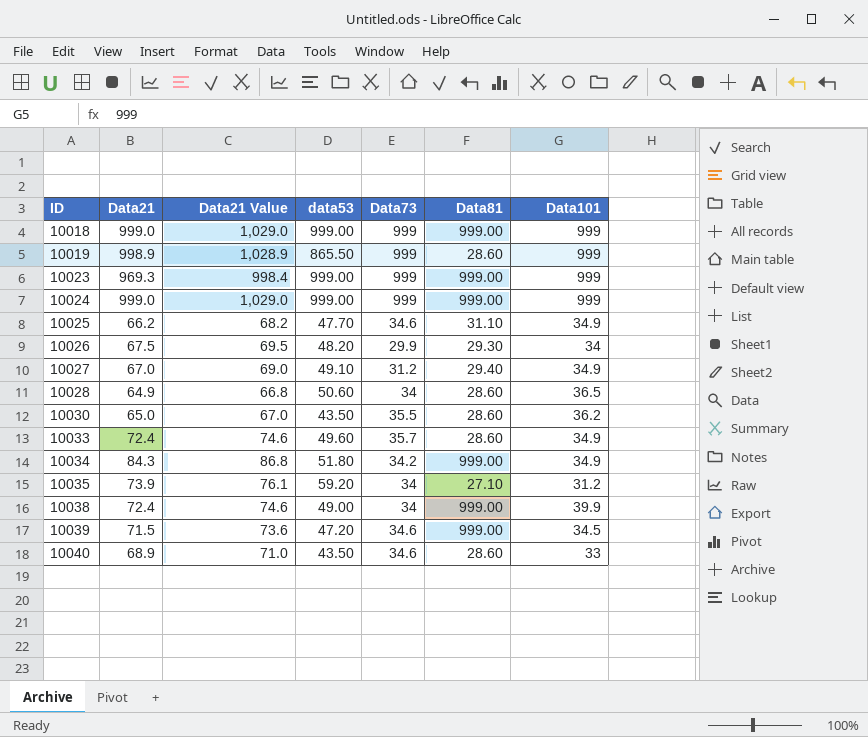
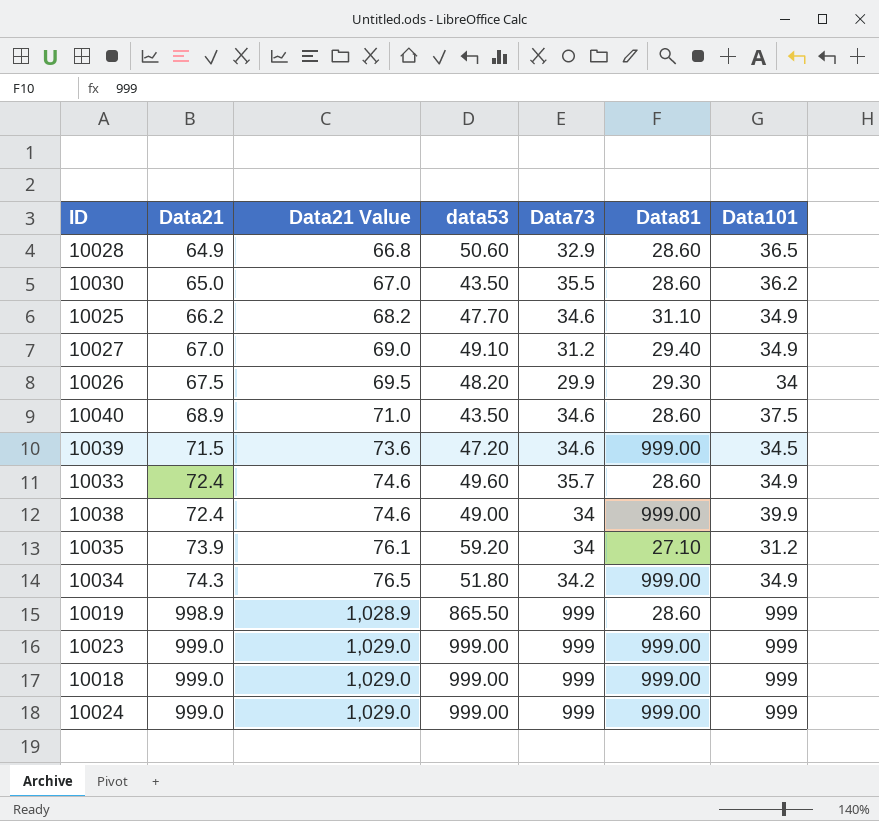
row order: ID ascending -> Data21 ascending
10028 | Data73: 34 -> 32.9
10040 | Data101: 33 -> 37.5
10034 | Data21: 84.3 -> 74.3
10034 | Data21 Value: 86.8 -> 76.5
10023 | Data21: 969.3 -> 999.0
10023 | Data21 Value: 998.4 -> 1,029.0

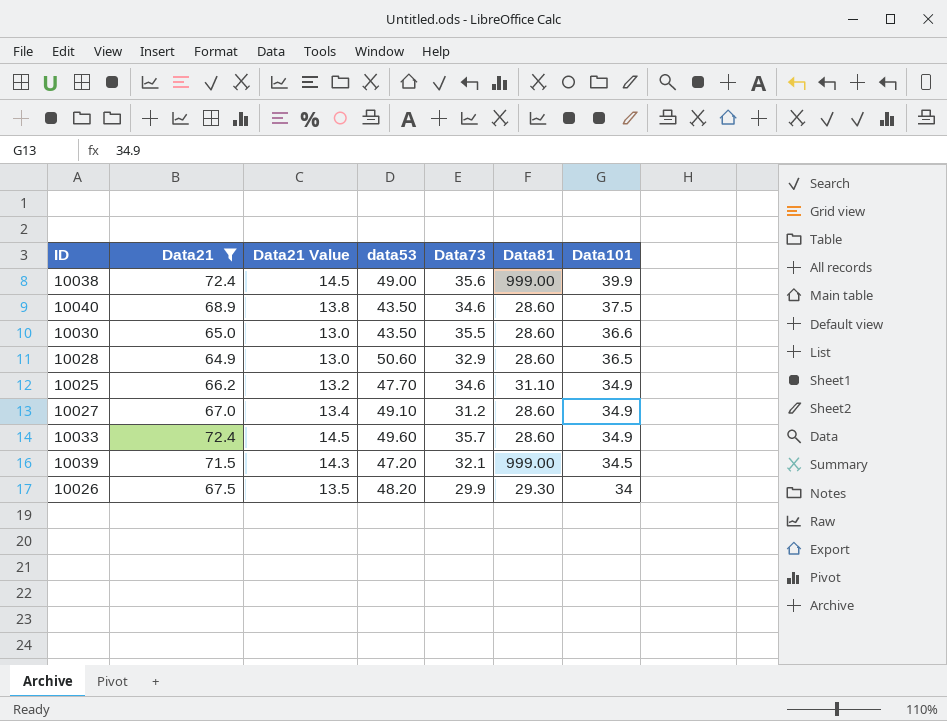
filter: none -> Data21 <= 72.4
row order: Data21 ascending -> Data101 descending
column Data21 Value | formula: [Data21] * 1.03 -> [Data21] * 0.2
10038 | Data73: 34 -> 35.6
10030 | Data101: 36.2 -> 36.6
10027 | Data81: 29.40 -> 28.60
10039 | Data73: 34.6 -> 32.1

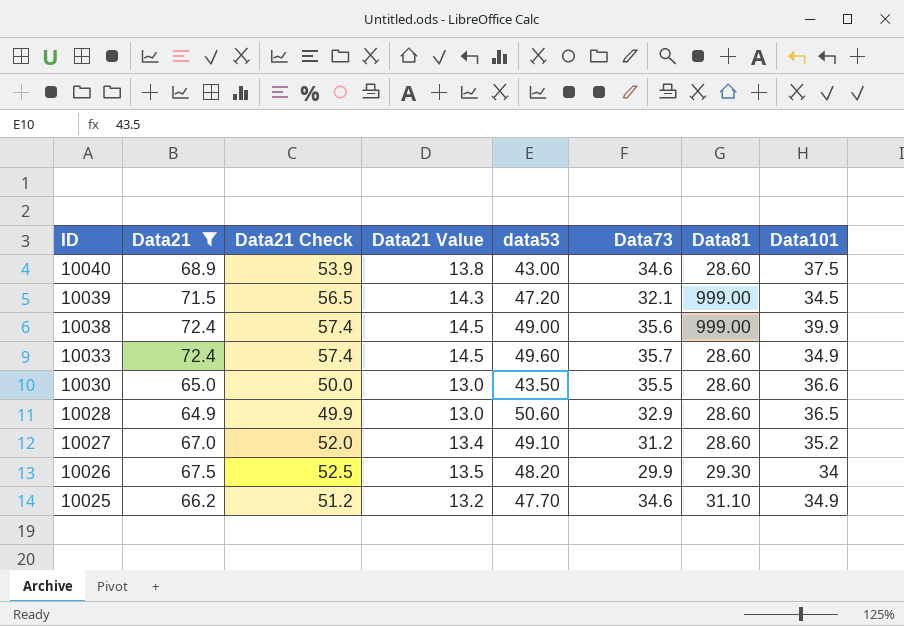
row order: Data101 descending -> ID descending
column Data21 Check | formula: none -> [Data21] - 15
10040 | data53: 43.50 -> 43.00
10027 | Data101: 34.9 -> 35.2

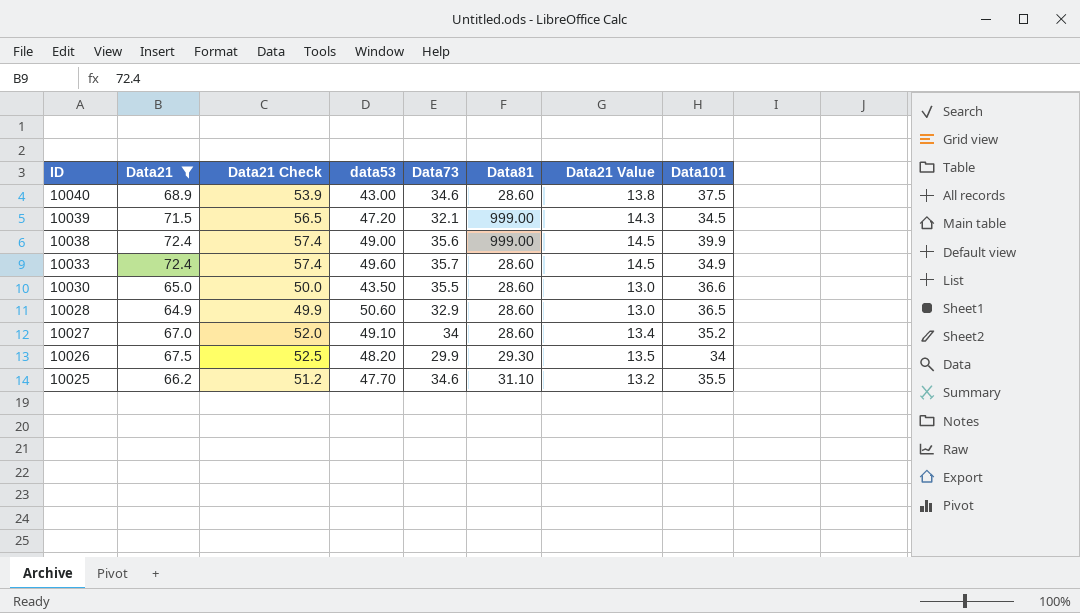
column Data21 Value | position: 4 -> 7
10027 | Data73: 31.2 -> 34
10025 | Data101: 34.9 -> 35.5

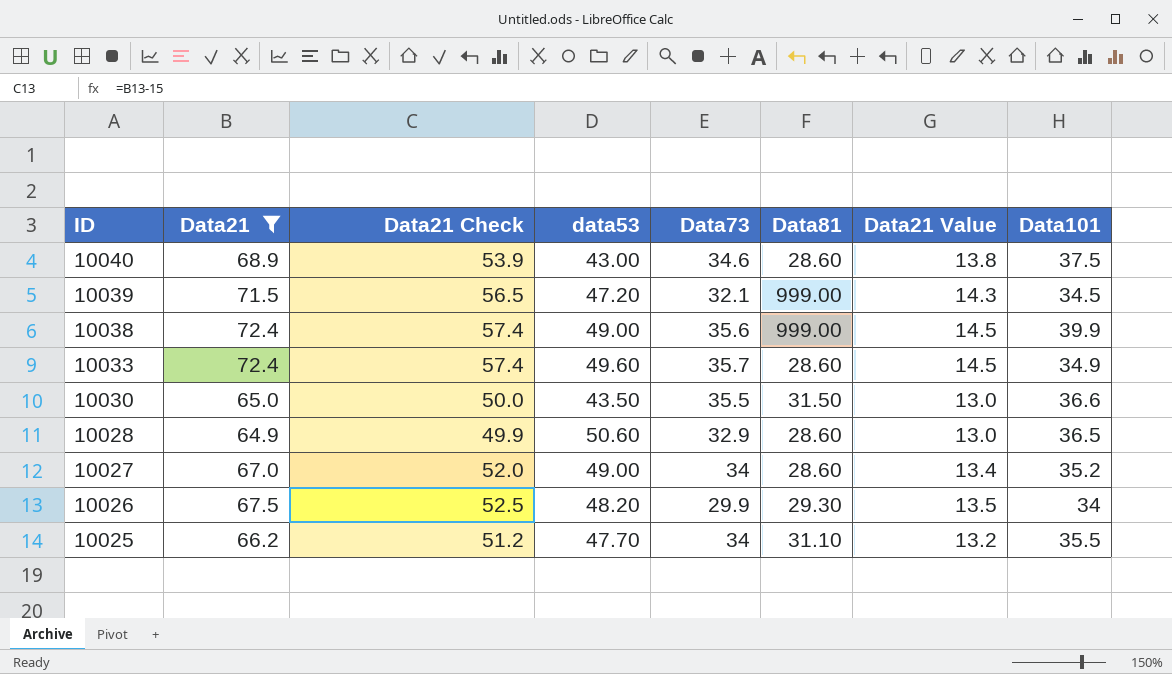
10030 | Data81: 28.60 -> 31.50
10027 | data53: 49.10 -> 49.00
10025 | Data73: 34.6 -> 34

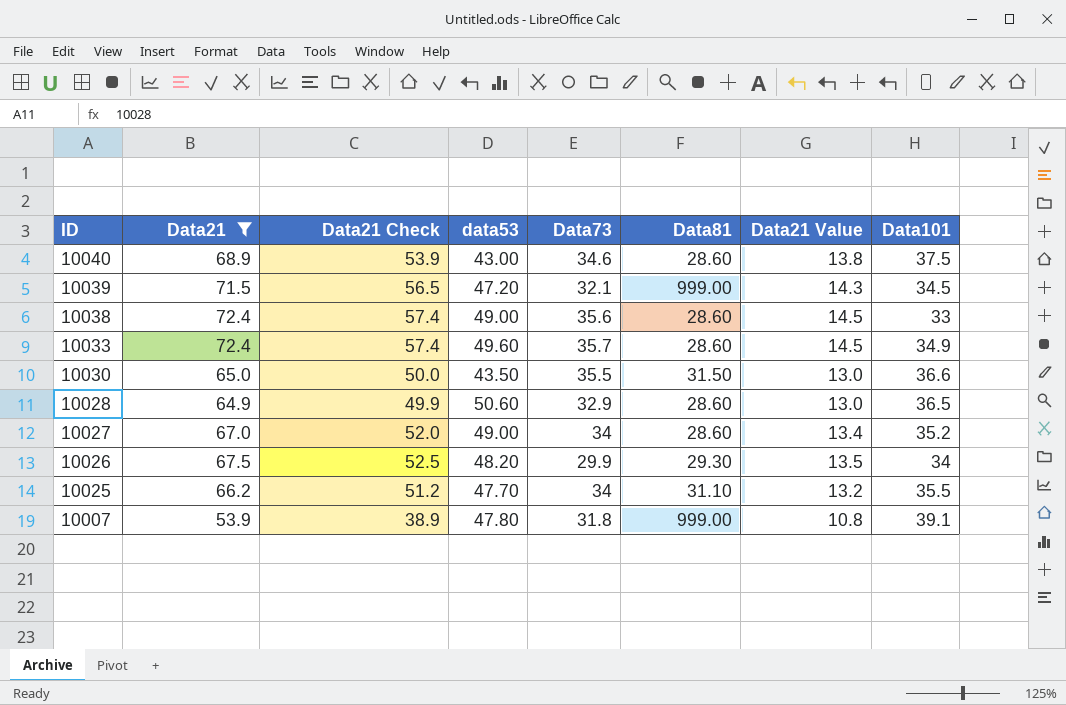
10038 | Data81: 999.00 -> 28.60
10038 | Data101: 39.9 -> 33
row 10007: none -> 53.9 | 38.9 | 47.80 | 31.8 | 999.00 | 10.8 | 39.1

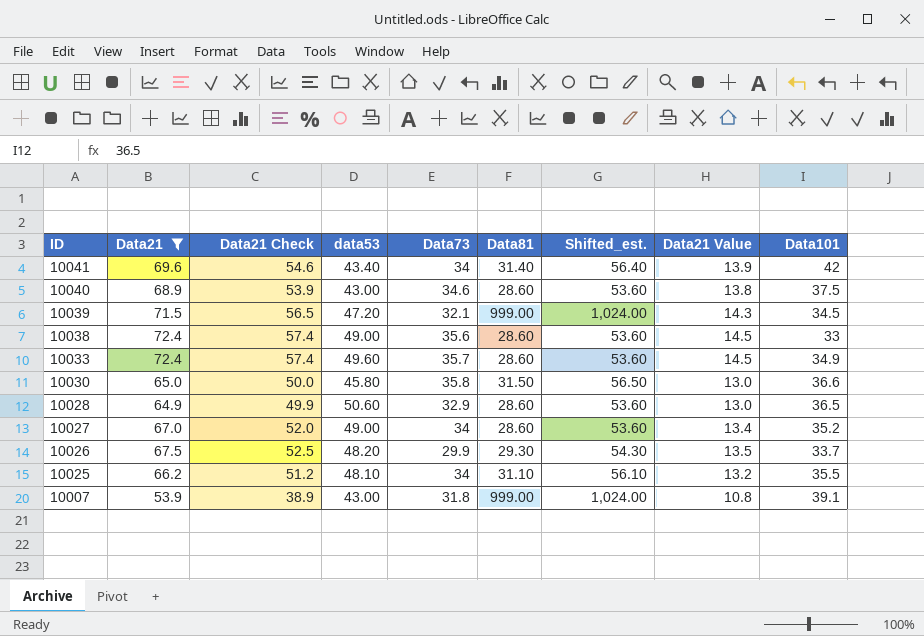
column Shifted_est. | formula: none -> [Data81] + 25
row 10041: none -> 69.6 | 54.6 | 43.40 | 34 | 31.40 | 56.40 | 13.9 | 42
10030 | data53: 43.50 -> 45.80
10030 | Data73: 35.5 -> 35.8
10026 | Data101: 34 -> 33.7
10025 | data53: 47.70 -> 48.10
10007 | data53: 47.80 -> 43.00

